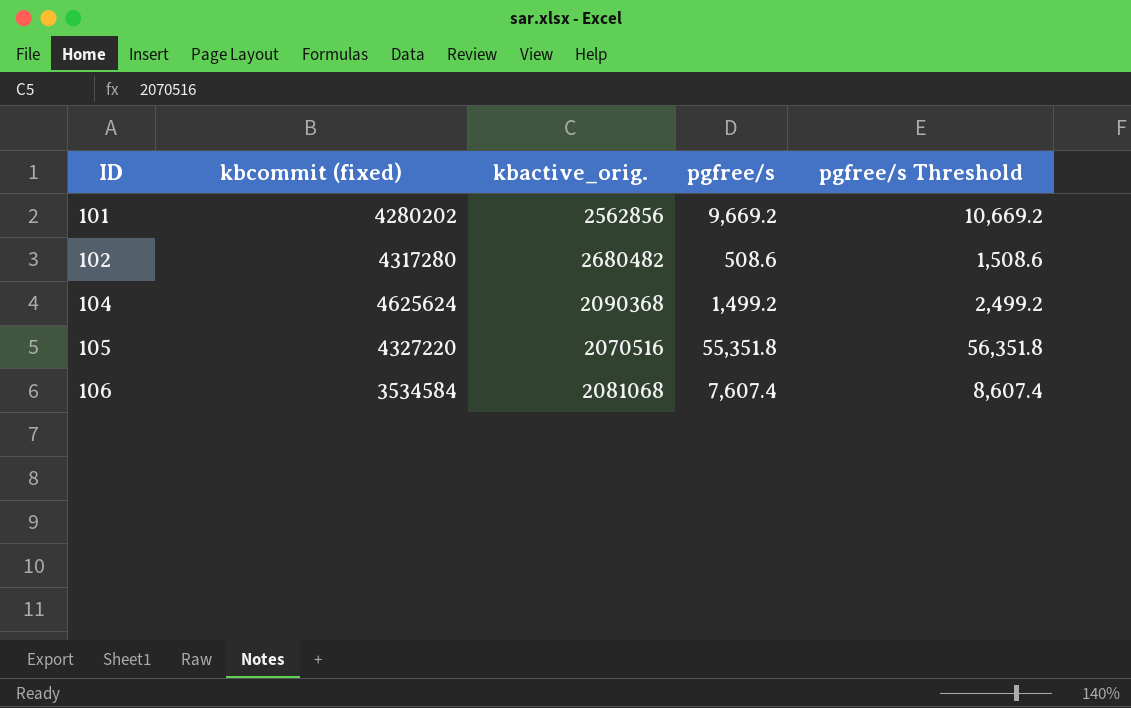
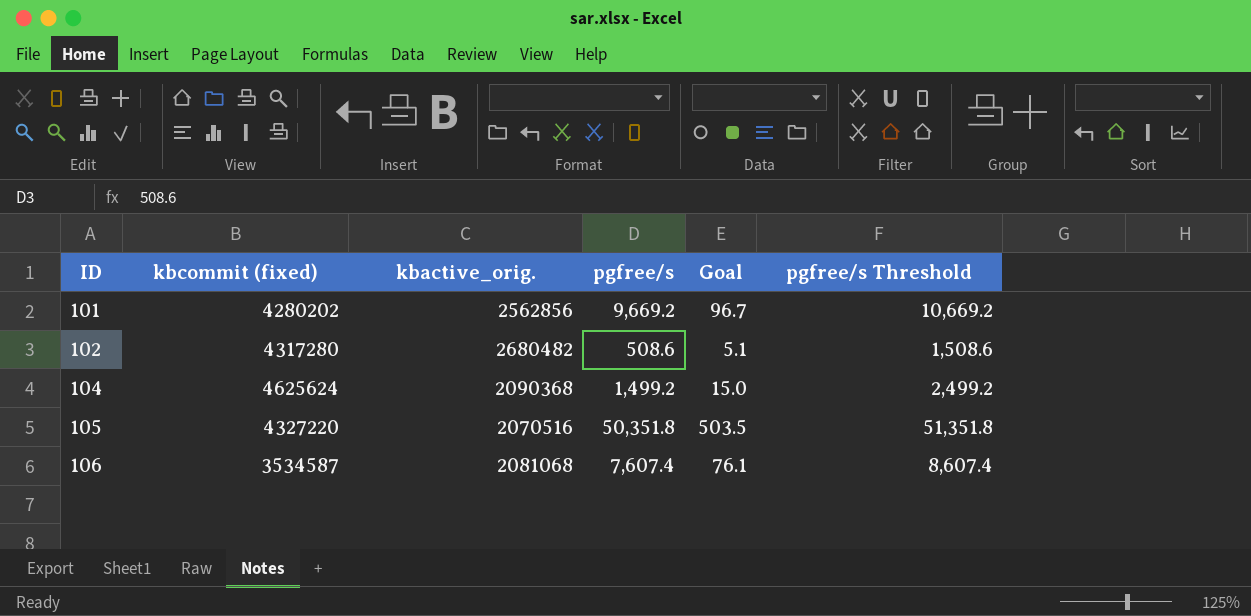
column Goal | formula: none -> [pgfree/s] * 0.01
105 | pgfree/s: 55,351.8 -> 50,351.8
105 | pgfree/s Threshold: 56,351.8 -> 51,351.8
106 | kbcommit (fixed): 3534584 -> 3534587

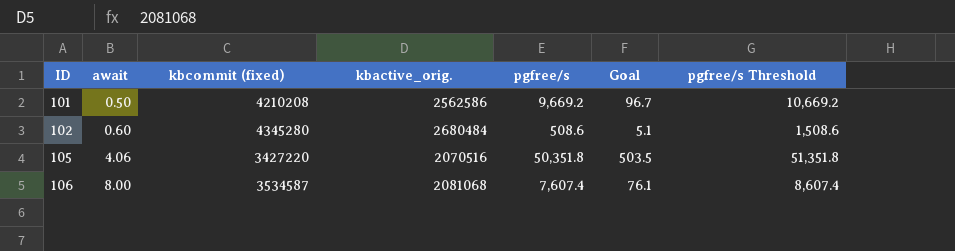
column await | position: none -> 2
row 104: 4625624 | 2090368 | 1,499.2 | 15.0 | 2,499.2 -> none
101 | kbcommit (fixed): 4280202 -> 4210208
101 | kbactive_orig.: 2562856 -> 2562586
102 | kbcommit (fixed): 4317280 -> 4345280
102 | kbactive_orig.: 2680482 -> 2680484
105 | kbcommit (fixed): 4327220 -> 3427220

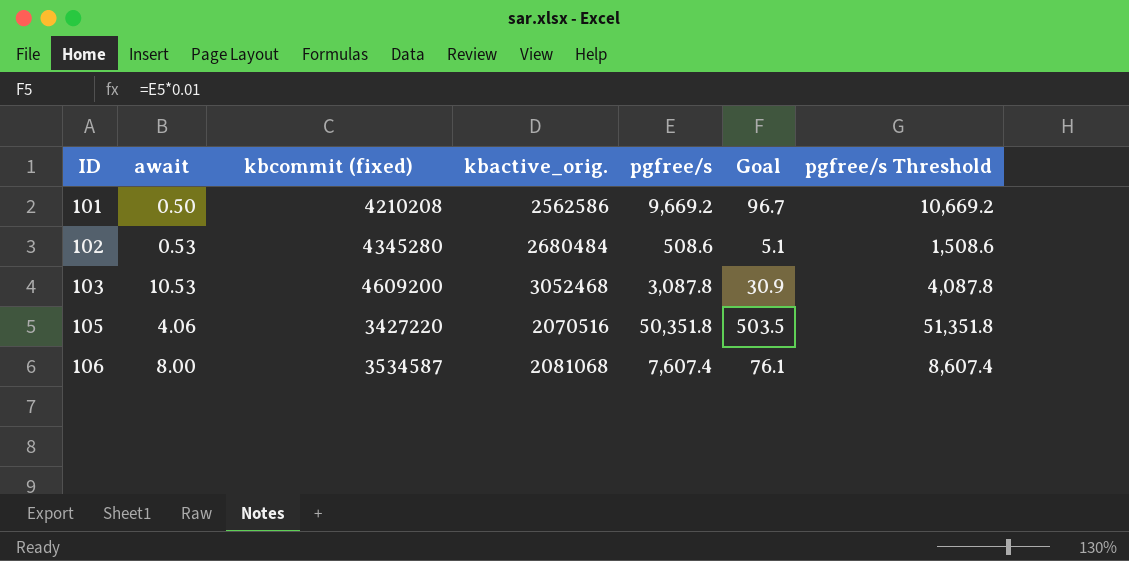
102 | await: 0.60 -> 0.53
row 103: none -> 10.53 | 4609200 | 3052468 | 3,087.8 | 30.9 | 4,087.8

